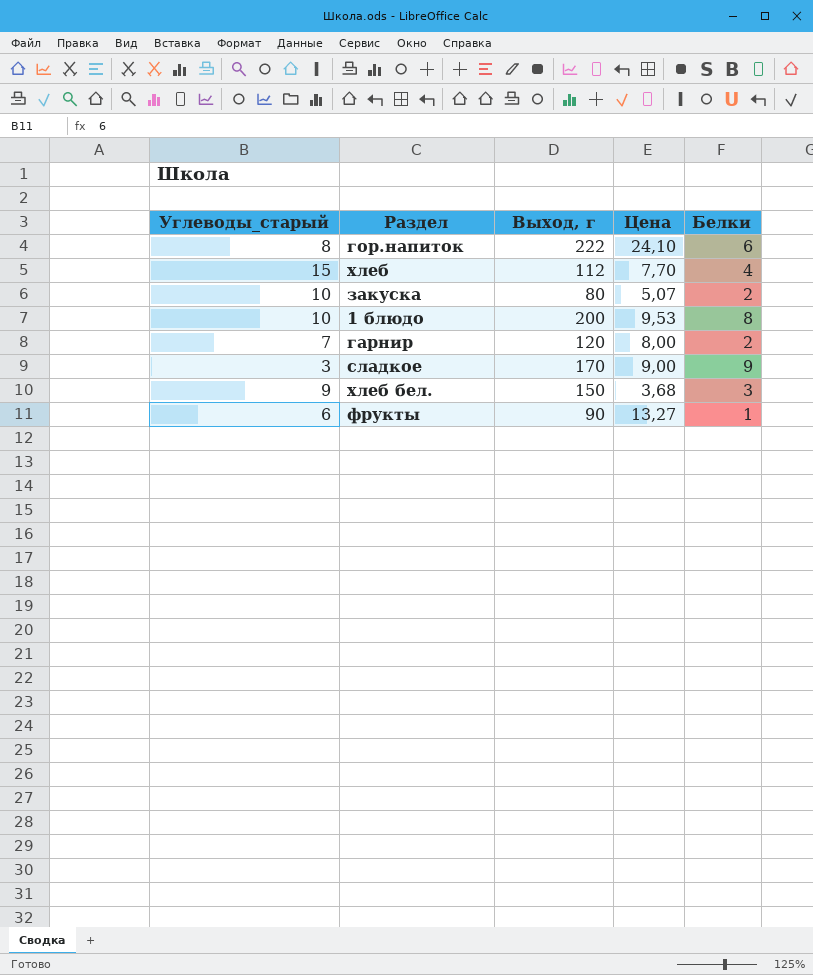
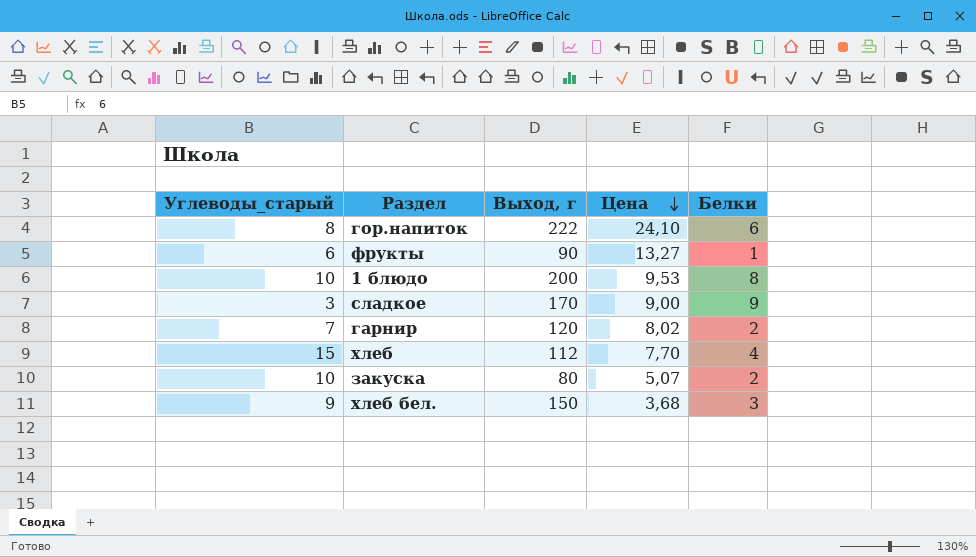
row order: none -> Цена descending
гарнир | Цена: 8,00 -> 8,02

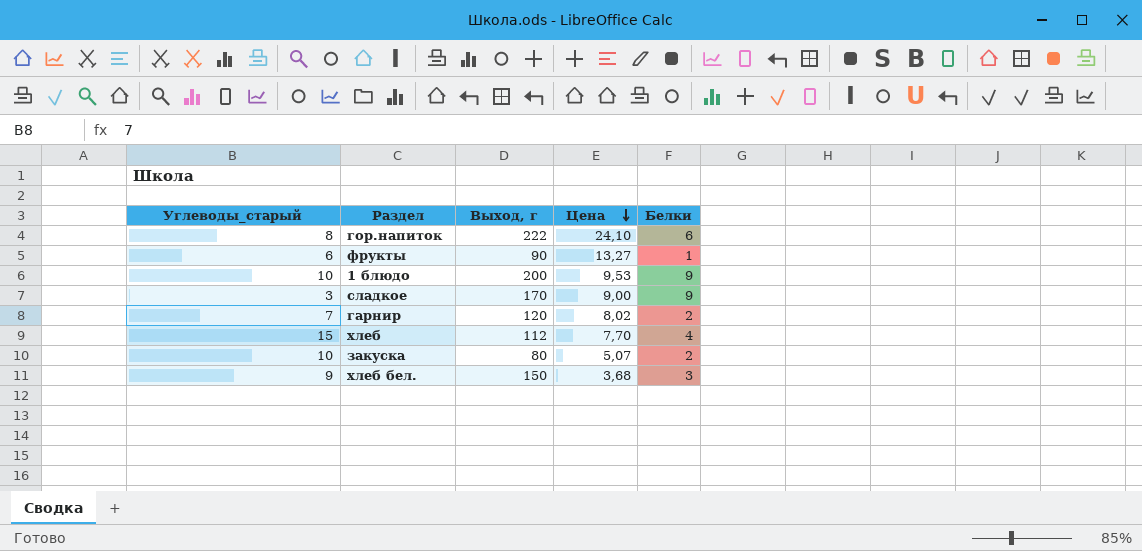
1 блюдо | Белки: 8 -> 9

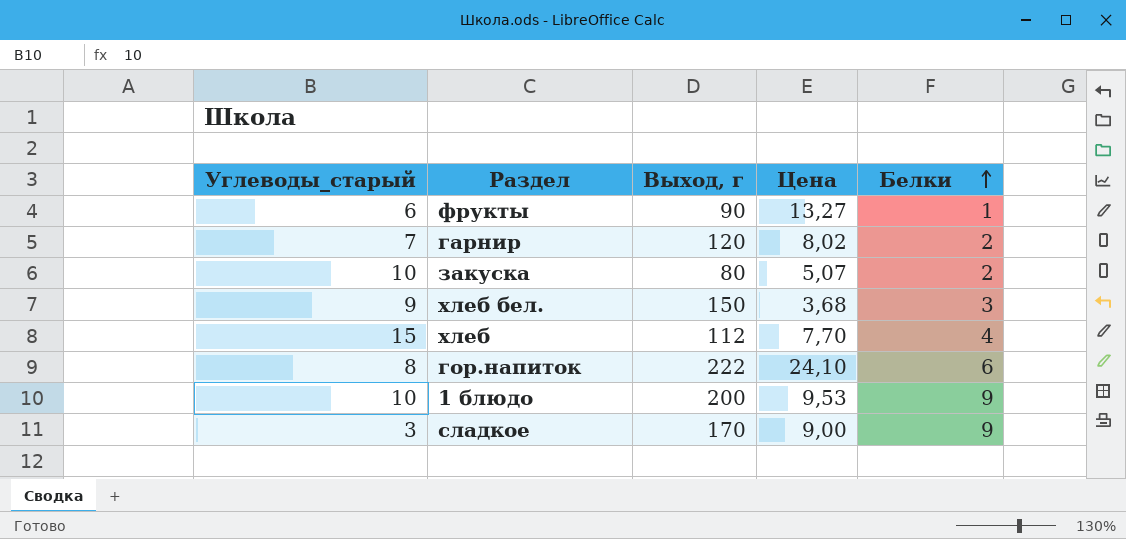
row order: Цена descending -> Белки ascending

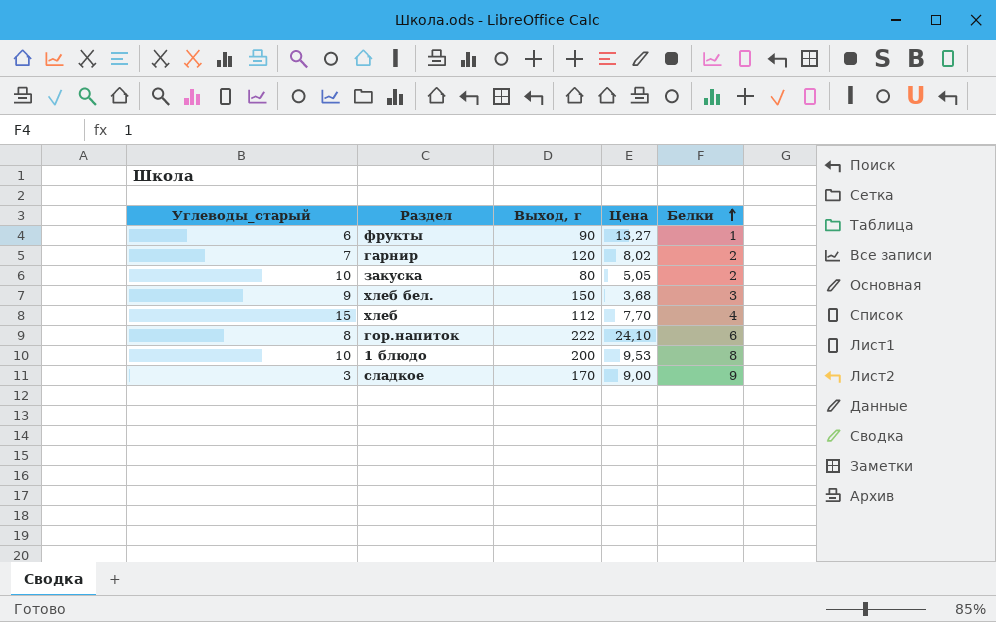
закуска | Цена: 5,07 -> 5,05
1 блюдо | Белки: 9 -> 8

